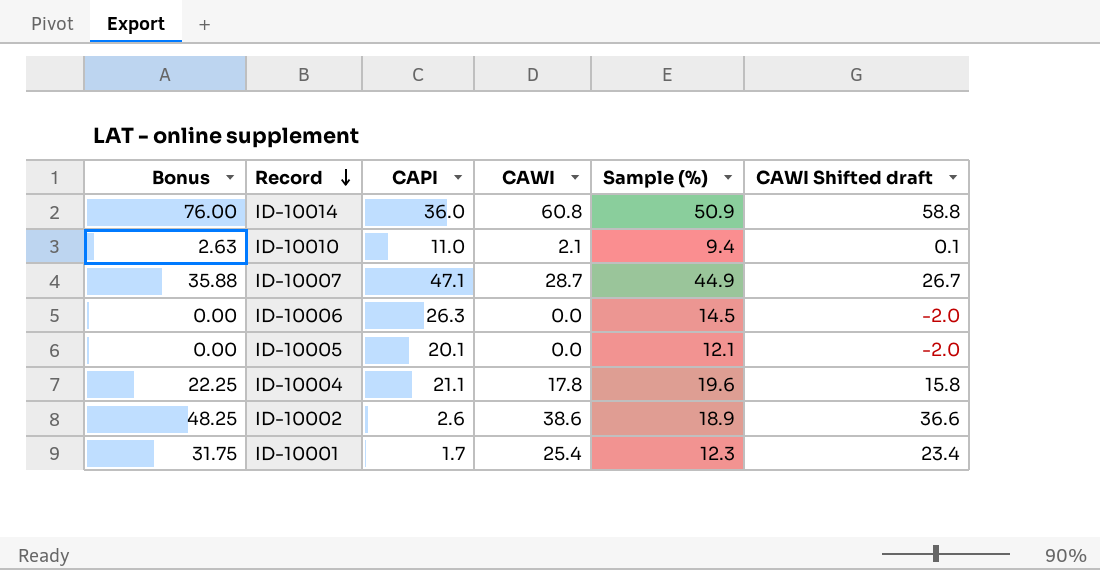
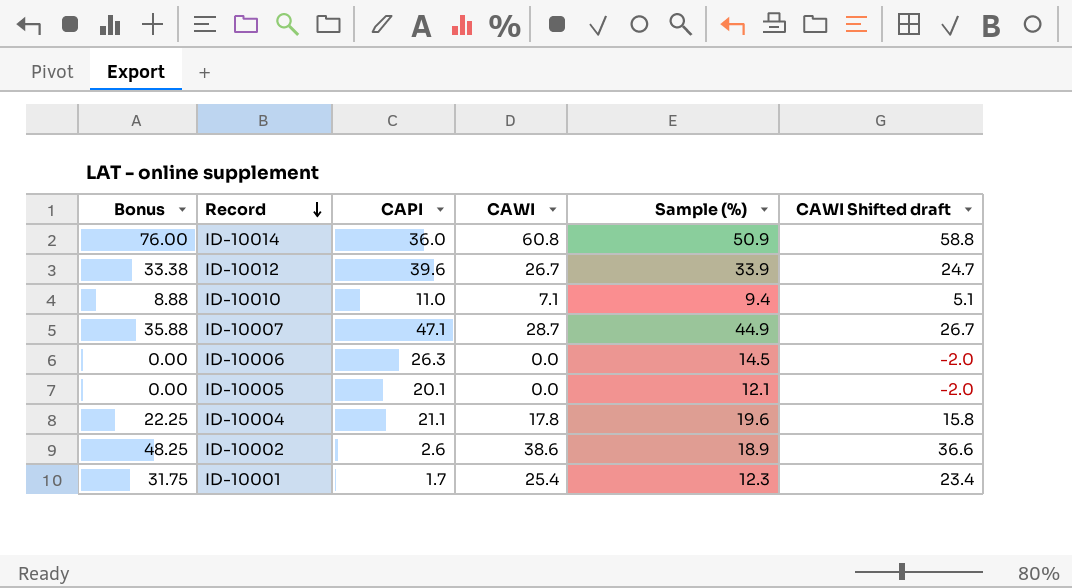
row ID-10012: none -> 33.38 | 39.6 | 26.7 | 33.9 | 24.7
ID-10010 | Bonus: 2.63 -> 8.88
ID-10010 | CAWI: 2.1 -> 7.1
ID-10010 | CAWI Shifted draft: 0.1 -> 5.1

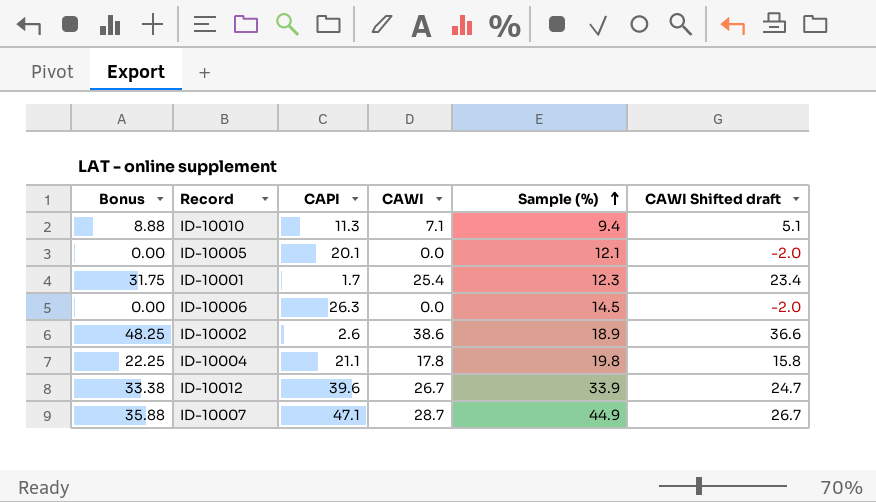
row order: Record descending -> Sample (%) ascending
row ID-10014: 76.00 | 36.0 | 60.8 | 50.9 | 58.8 -> none
ID-10010 | CAPI: 11.0 -> 11.3
ID-10004 | Sample (%): 19.6 -> 19.8

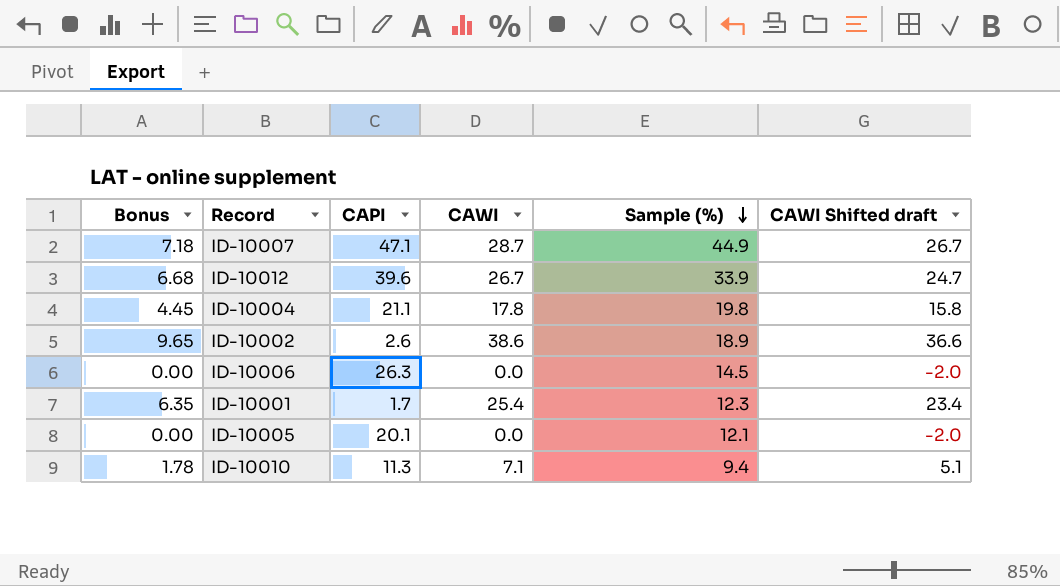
row order: Sample (%) ascending -> Sample (%) descending
column Bonus | formula: [CAWI] * 1.25 -> [CAWI] * 0.25

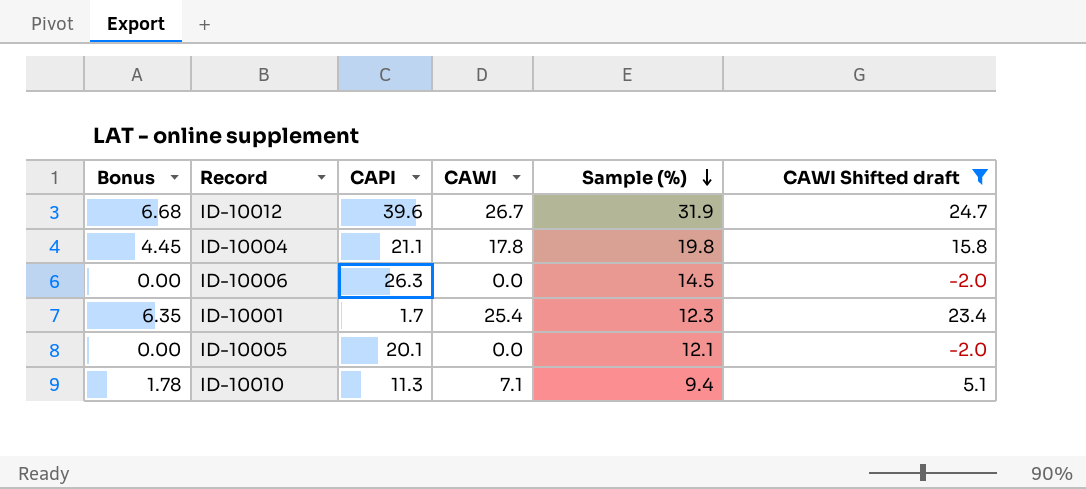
filter: none -> CAWI Shifted draft <= 24.7
ID-10012 | Sample (%): 33.9 -> 31.9

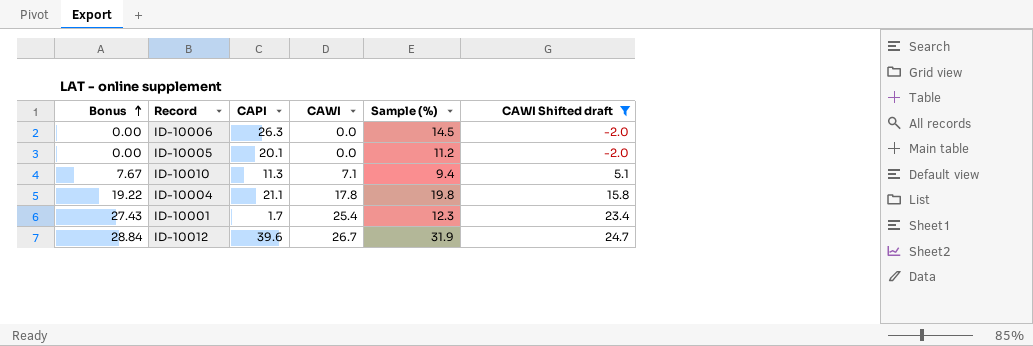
row order: Sample (%) descending -> Bonus ascending
column Bonus | formula: [CAWI] * 0.25 -> [CAWI] * 1.08
ID-10005 | Sample (%): 12.1 -> 11.2

